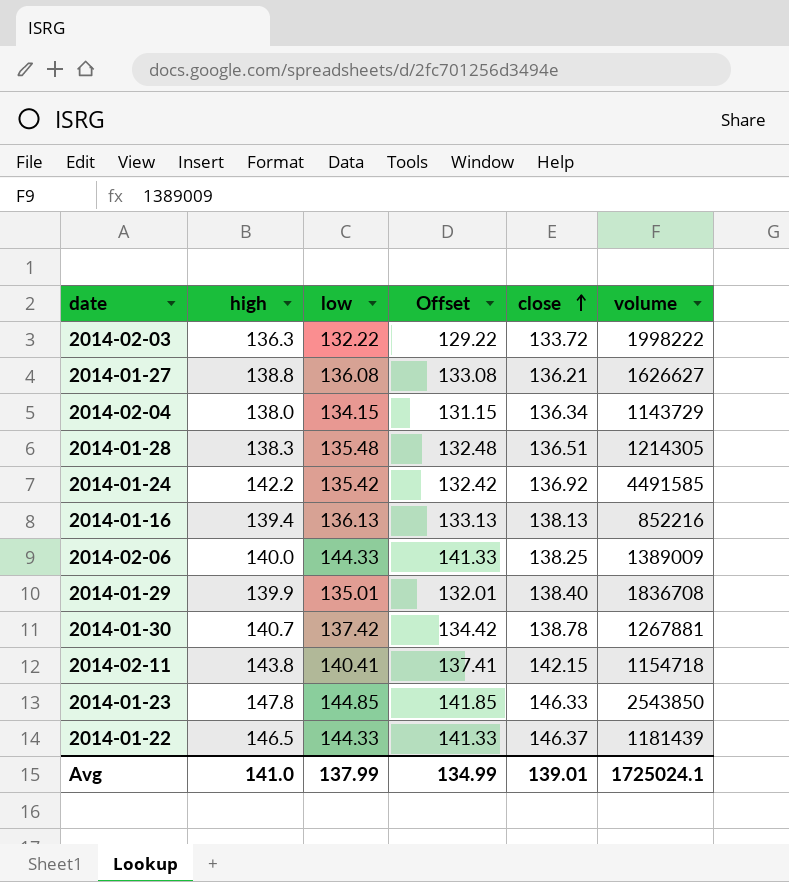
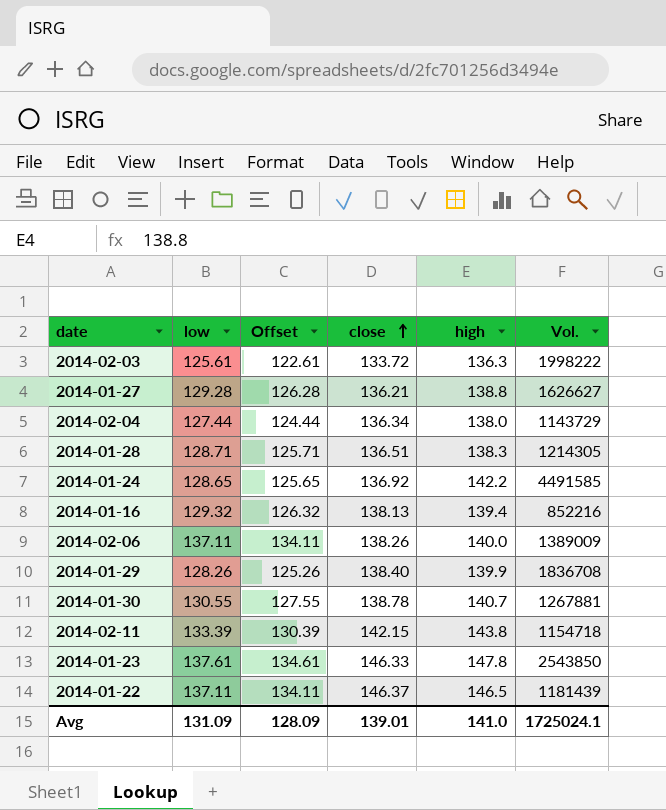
column high | position: 2 -> 5
column name: volume -> Vol.
2014-02-03 | low: 132.22 -> 125.61
2014-02-03 | Offset: 129.22 -> 122.61
2014-01-27 | low: 136.08 -> 129.28
2014-01-27 | Offset: 133.08 -> 126.28
2014-02-04 | low: 134.15 -> 127.44
2014-02-04 | Offset: 131.15 -> 124.44
2014-01-28 | low: 135.48 -> 128.71
2014-01-28 | Offset: 132.48 -> 125.71
2014-01-24 | low: 135.42 -> 128.65
2014-01-24 | Offset: 132.42 -> 125.65
2014-01-16 | low: 136.13 -> 129.32
2014-01-16 | Offset: 133.13 -> 126.32
2014-02-06 | low: 144.33 -> 137.11
2014-02-06 | Offset: 141.33 -> 134.11
2014-02-06 | close: 138.25 -> 138.26
2014-01-29 | low: 135.01 -> 128.26
2014-01-29 | Offset: 132.01 -> 125.26
2014-01-30 | low: 137.42 -> 130.55
2014-01-30 | Offset: 134.42 -> 127.55
2014-02-11 | low: 140.41 -> 133.39
2014-02-11 | Offset: 137.41 -> 130.39
2014-01-23 | low: 144.85 -> 137.61
2014-01-23 | Offset: 141.85 -> 134.61
2014-01-22 | low: 144.33 -> 137.11
2014-01-22 | Offset: 141.33 -> 134.11
Avg | low: 137.99 -> 131.09
Avg | Offset: 134.99 -> 128.09

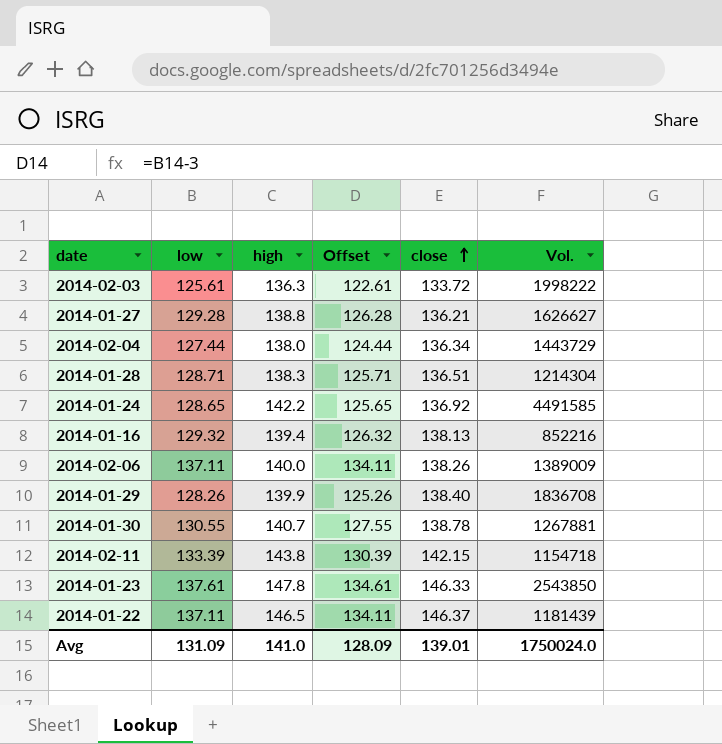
column high | position: 5 -> 3
2014-02-04 | Vol.: 1143729 -> 1443729
2014-01-28 | Vol.: 1214305 -> 1214304
Avg | Vol.: 1725024.1 -> 1750024.0

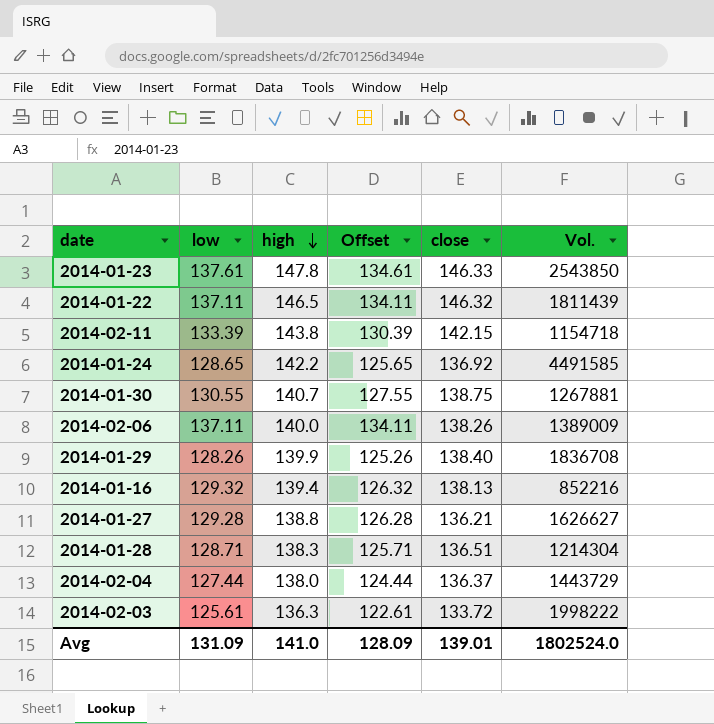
row order: close ascending -> high descending
2014-01-22 | close: 146.37 -> 146.32
2014-01-22 | Vol.: 1181439 -> 1811439
2014-01-30 | close: 138.78 -> 138.75
2014-02-04 | close: 136.34 -> 136.37
Avg | Vol.: 1750024.0 -> 1802524.0

